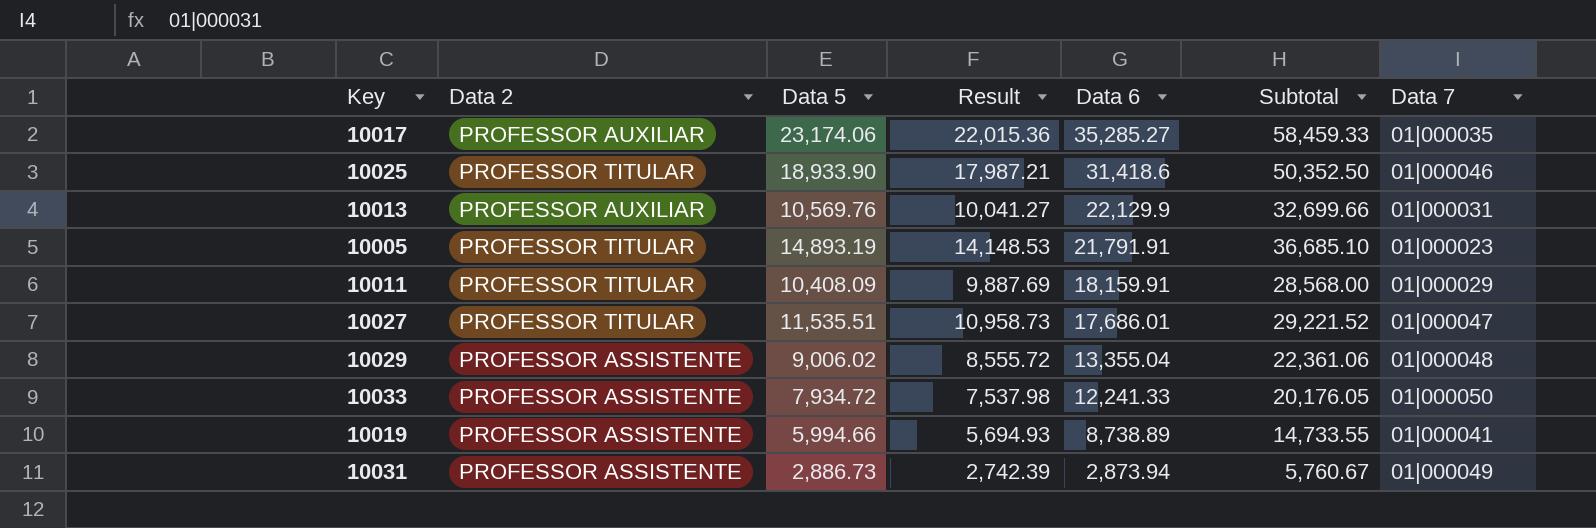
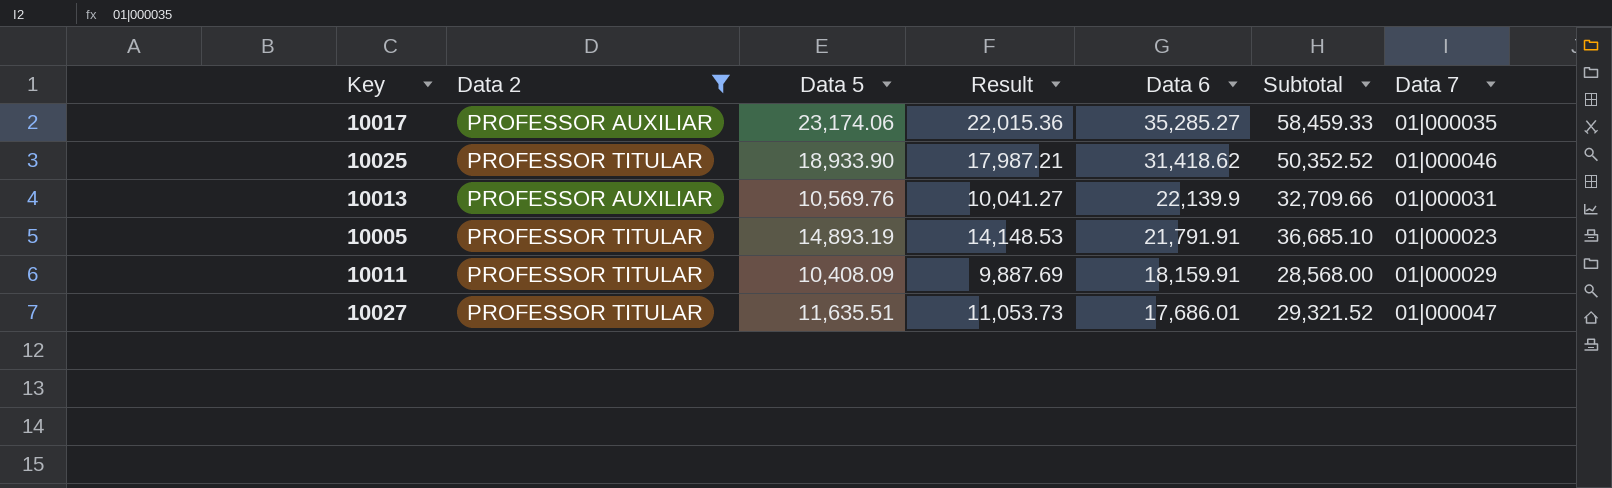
filter: none -> Data 2 != PROFESSOR ASSISTENTE
10025 | Data 6: 31,418.6 -> 31,418.62
10025 | Subtotal: 50,352.50 -> 50,352.52
10013 | Data 6: 22,129.9 -> 22,139.9
10013 | Subtotal: 32,699.66 -> 32,709.66
10027 | Data 5: 11,535.51 -> 11,635.51
10027 | Result: 10,958.73 -> 11,053.73
10027 | Subtotal: 29,221.52 -> 29,321.52

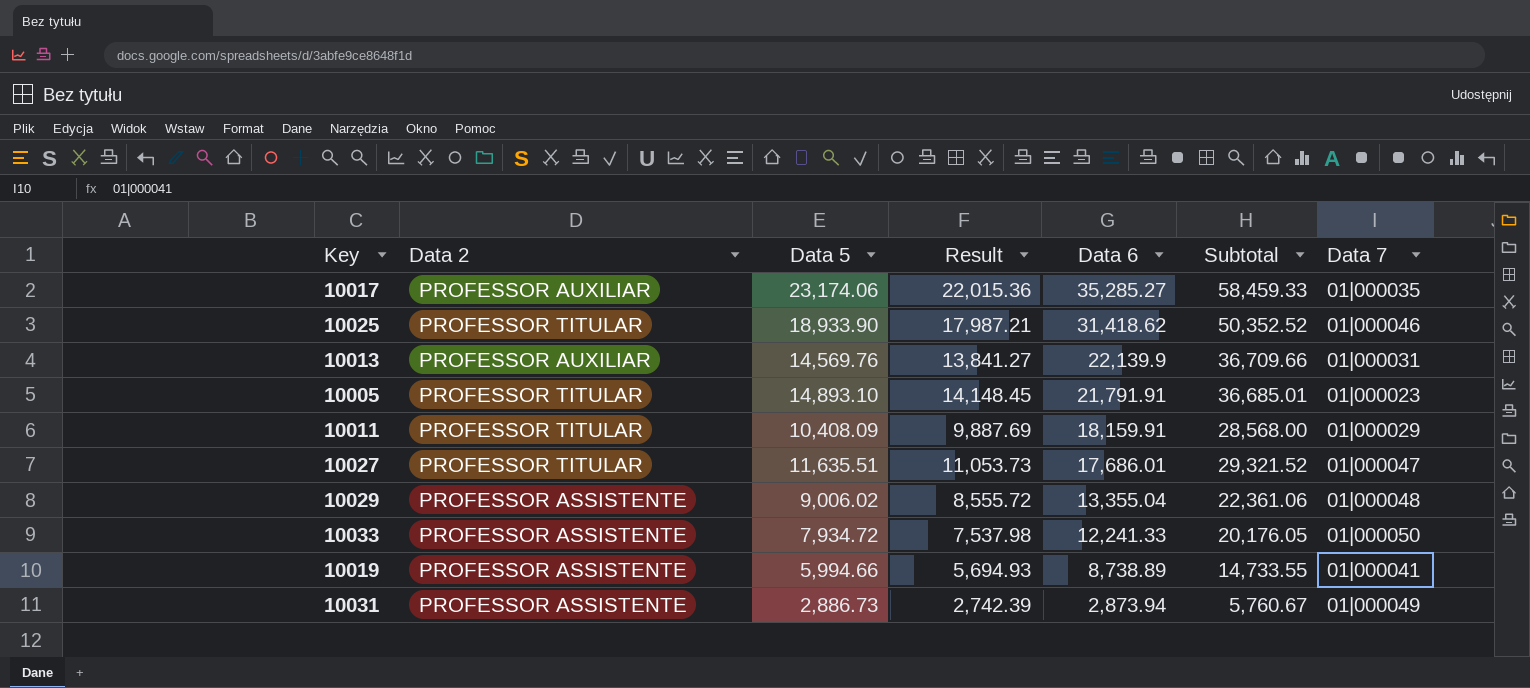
filter: Data 2 != PROFESSOR ASSISTENTE -> none
10013 | Data 5: 10,569.76 -> 14,569.76
10013 | Result: 10,041.27 -> 13,841.27
10013 | Subtotal: 32,709.66 -> 36,709.66
10005 | Data 5: 14,893.19 -> 14,893.10
10005 | Result: 14,148.53 -> 14,148.45
10005 | Subtotal: 36,685.10 -> 36,685.01

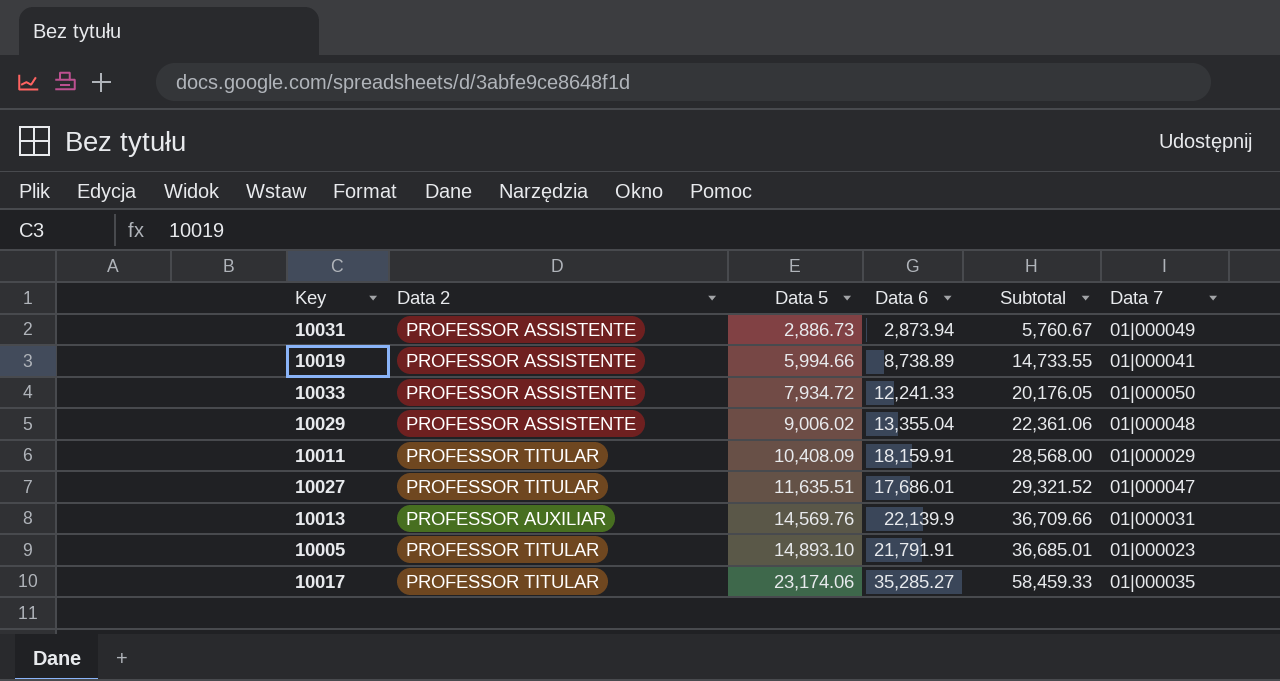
row order: Data 6 descending -> Data 5 ascending
column Result | formula: [Data 5] * 0.95 -> none
row 10025: PROFESSOR TITULAR | 18,933.90 | 17,987.21 | 31,418.62 | 50,352.52 | 01|000046 -> none
10017 | Data 2: PROFESSOR AUXILIAR -> PROFESSOR TITULAR

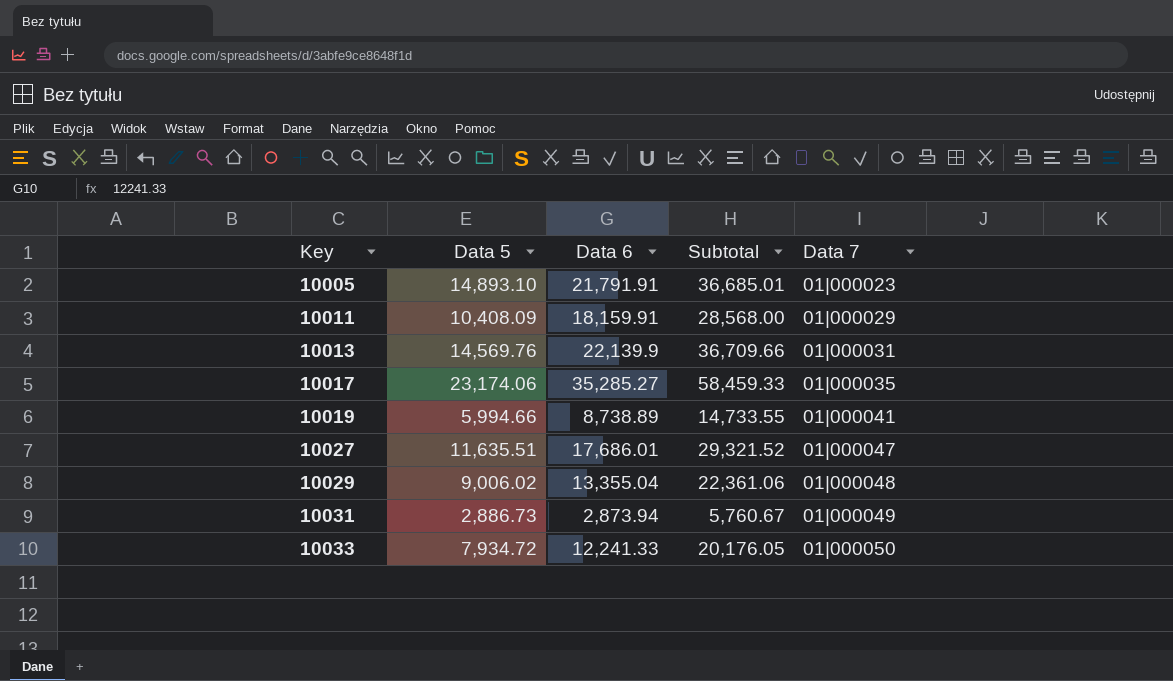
row order: Data 5 ascending -> Key ascending
column Data 2 | position: 2 -> none

